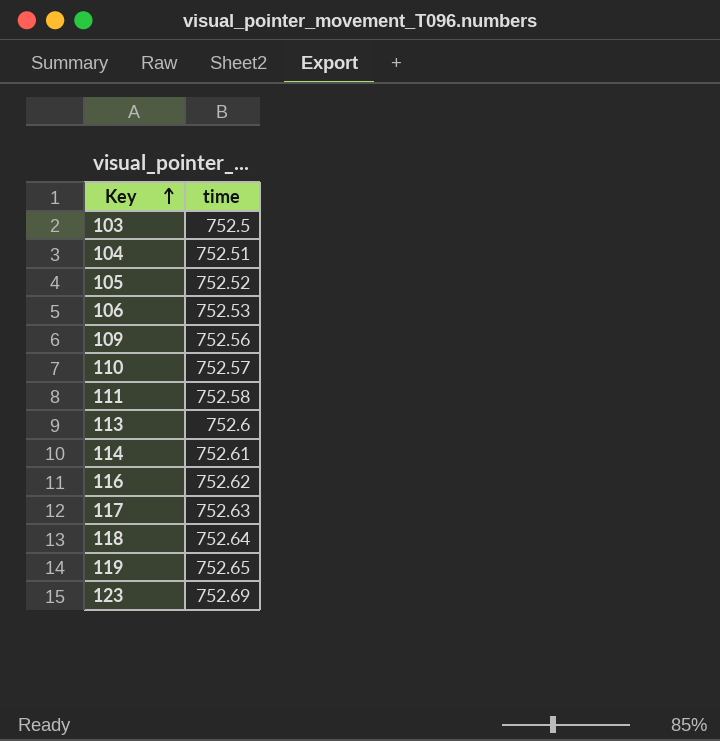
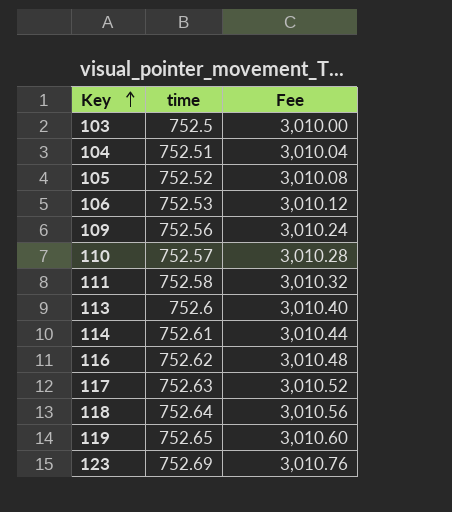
column Fee | formula: none -> [time] * 4

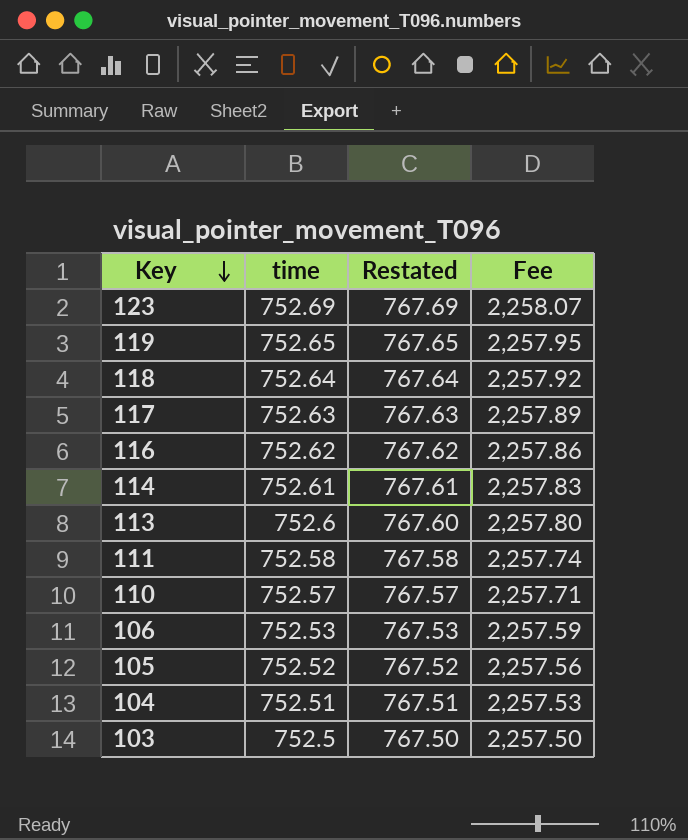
row order: Key ascending -> Key descending
column Restated | formula: none -> [time] + 15
column Fee | formula: [time] * 4 -> [time] * 3
row 109: 752.56 | 3,010.24 -> none

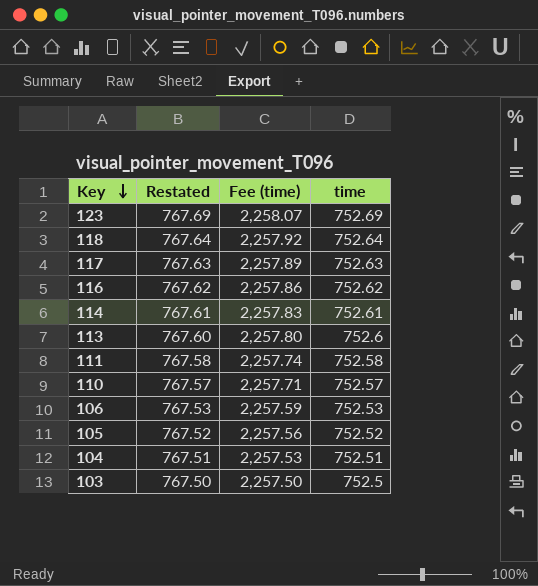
column name: Fee -> Fee (time)
column time | position: 2 -> 4
row 119: 752.65 | 767.65 | 2,257.95 -> none

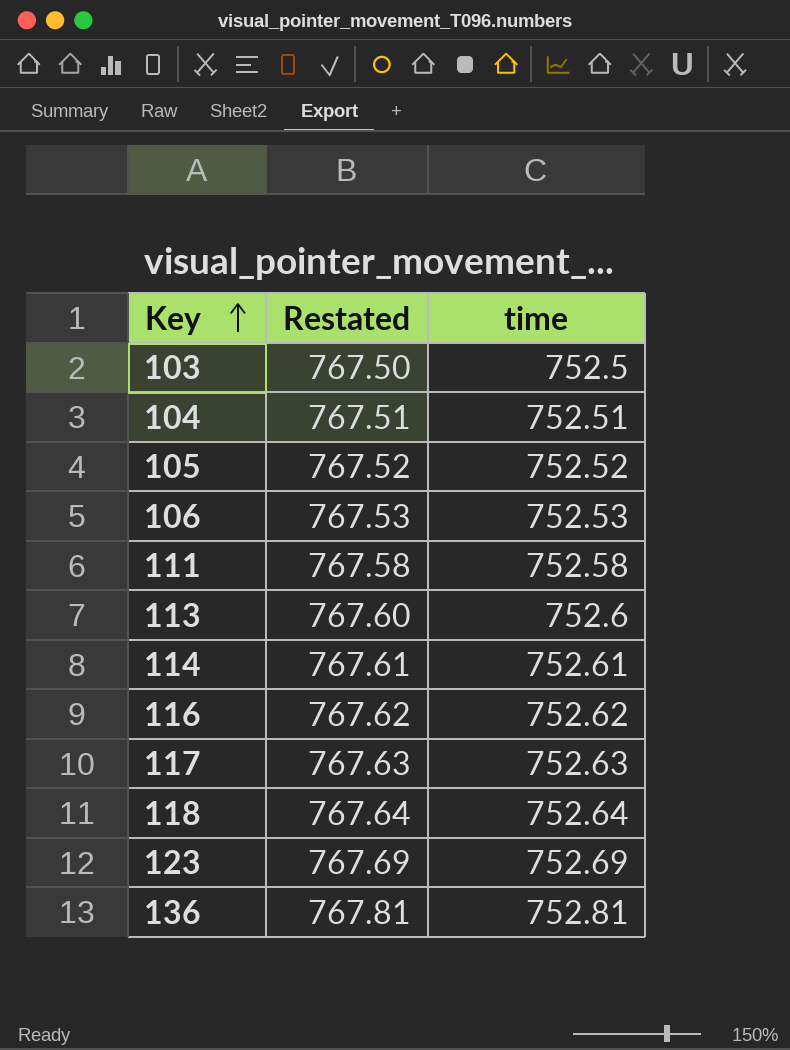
row order: Key descending -> Key ascending
column Fee (time) | formula: [time] * 3 -> none
row 110: 767.57 | 2,257.71 | 752.57 -> none
row 136: none -> 767.81 | 752.81

